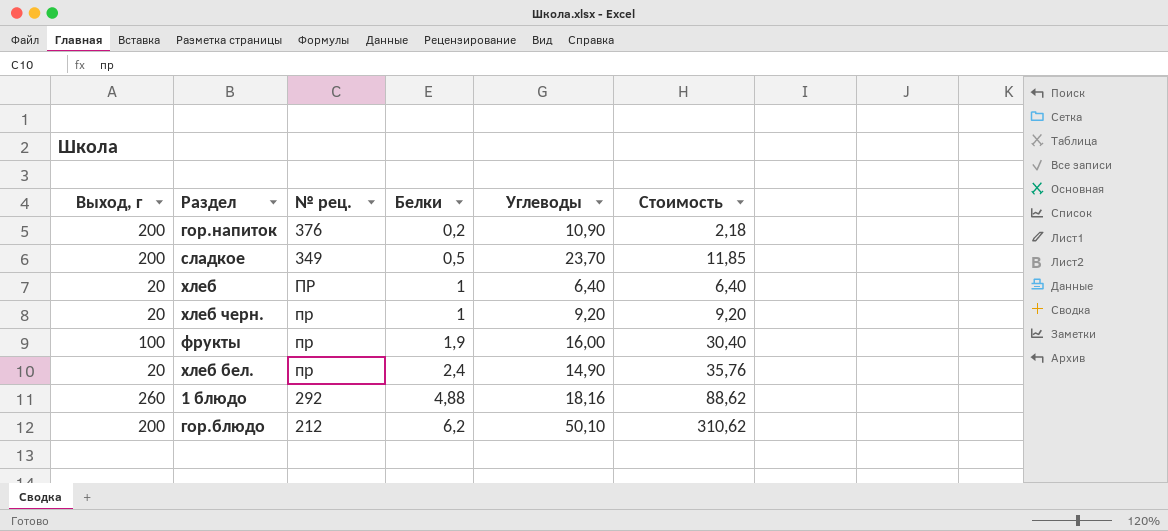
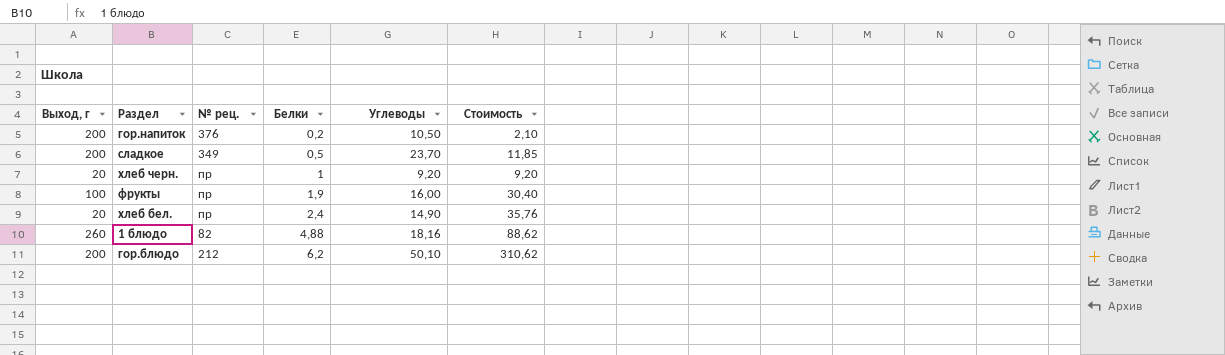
row хлеб: 20 | ПР | 1 | 6,40 | 6,40 -> none
гор.напиток | Углеводы: 10,90 -> 10,50
гор.напиток | Стоимость: 2,18 -> 2,10
1 блюдо | № рец.: 292 -> 82

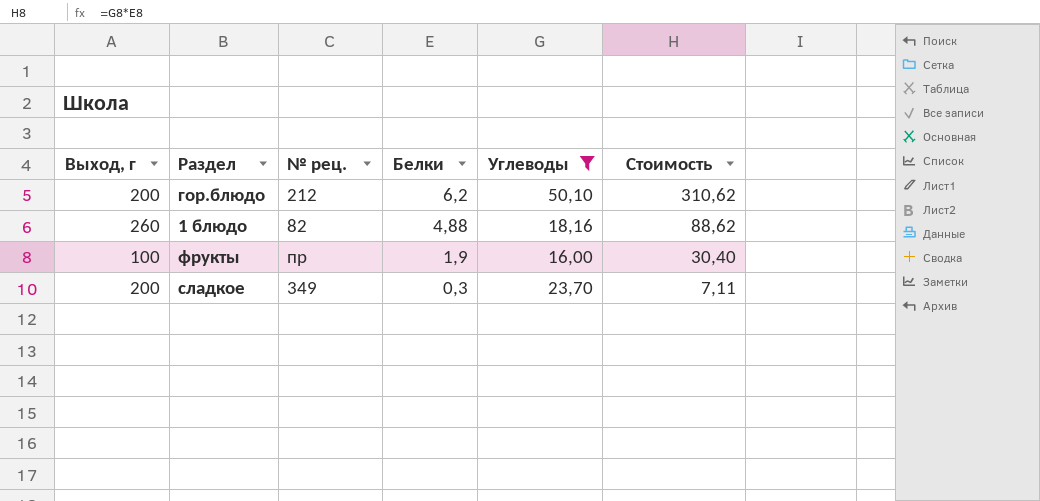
filter: none -> Углеводы >= 16,00
row order: Белки ascending -> Белки descending
сладкое | Белки: 0,5 -> 0,3
сладкое | Стоимость: 11,85 -> 7,11

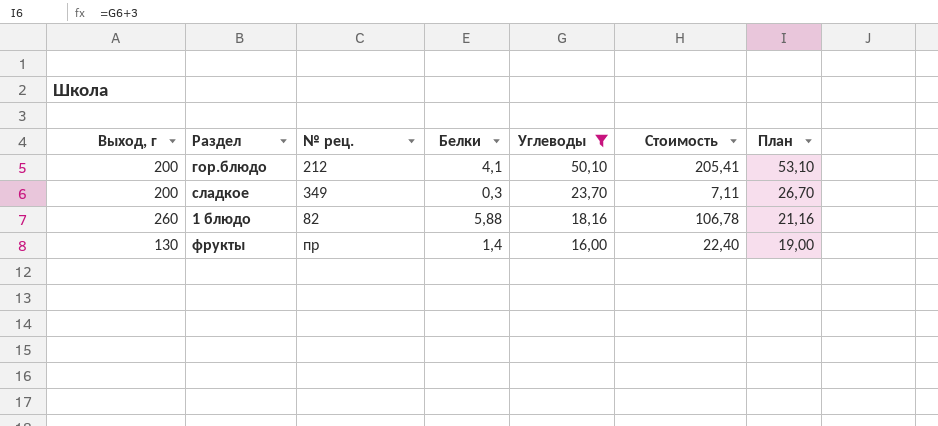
row order: Белки descending -> Углеводы descending
column План | formula: none -> [Углеводы] + 3
гор.блюдо | Белки: 6,2 -> 4,1
гор.блюдо | Стоимость: 310,62 -> 205,41
1 блюдо | Белки: 4,88 -> 5,88
1 блюдо | Стоимость: 88,62 -> 106,78
фрукты | Выход, г: 100 -> 130
фрукты | Белки: 1,9 -> 1,4
фрукты | Стоимость: 30,40 -> 22,40

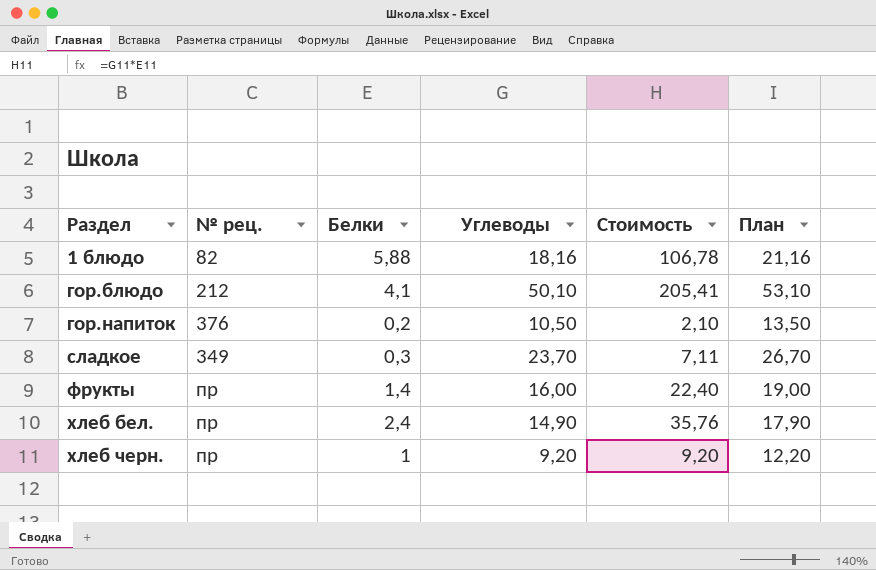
filter: Углеводы >= 16,00 -> none
row order: Углеводы descending -> Раздел ascending
column Выход, г | position: 1 -> none

